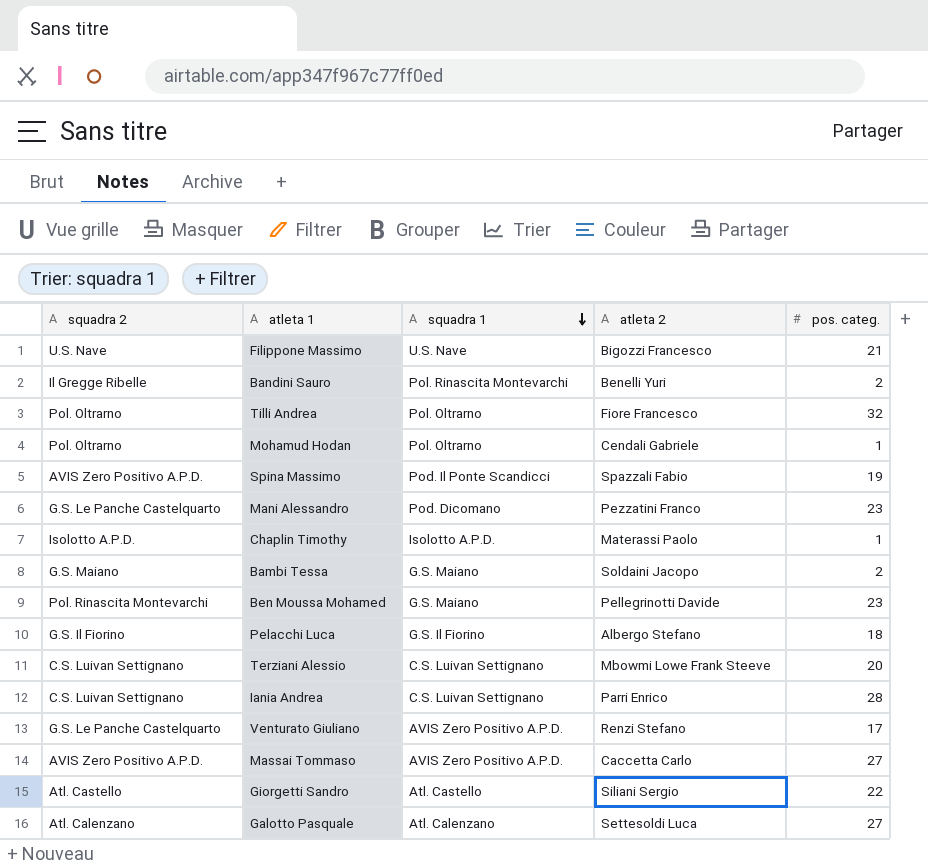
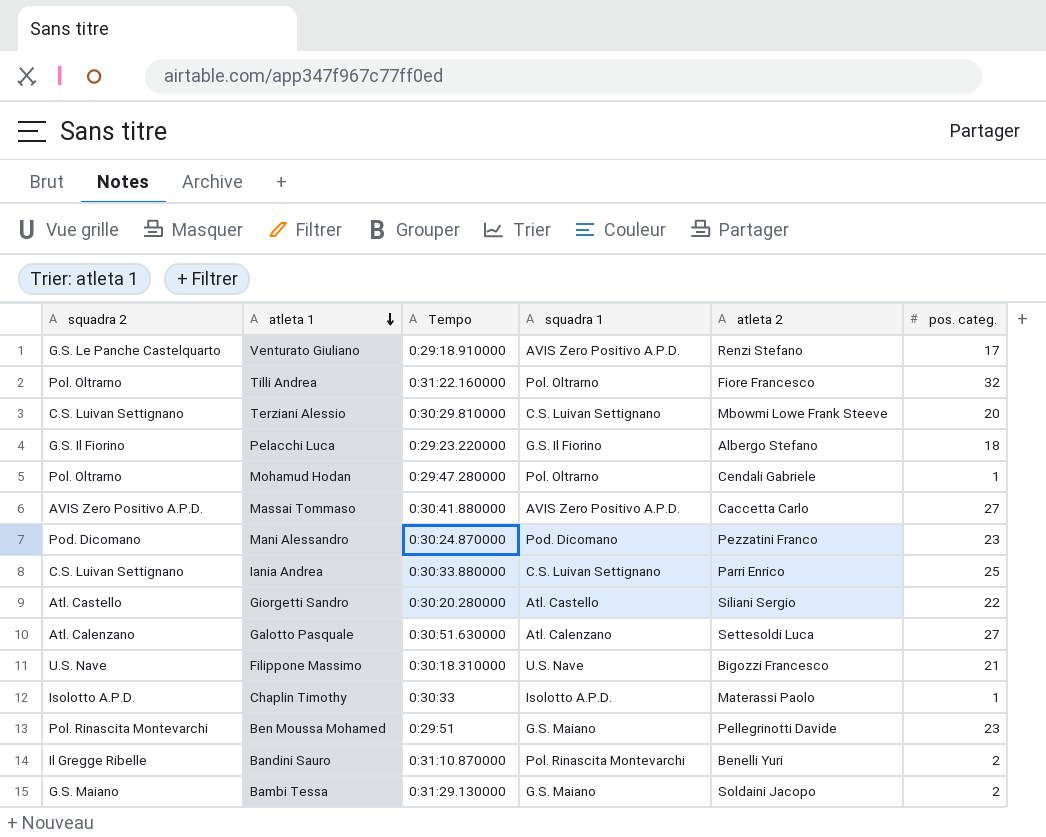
row order: squadra 1 descending -> atleta 1 descending
column Tempo | position: none -> 3
row Spina Massimo: AVIS Zero Positivo A.P.D. | Pod. Il Ponte Scandicci | Spazzali Fabio | 19 -> none
Mani Alessandro | squadra 2: G.S. Le Panche Castelquarto -> Pod. Dicomano
Iania Andrea | pos. categ.: 28 -> 25

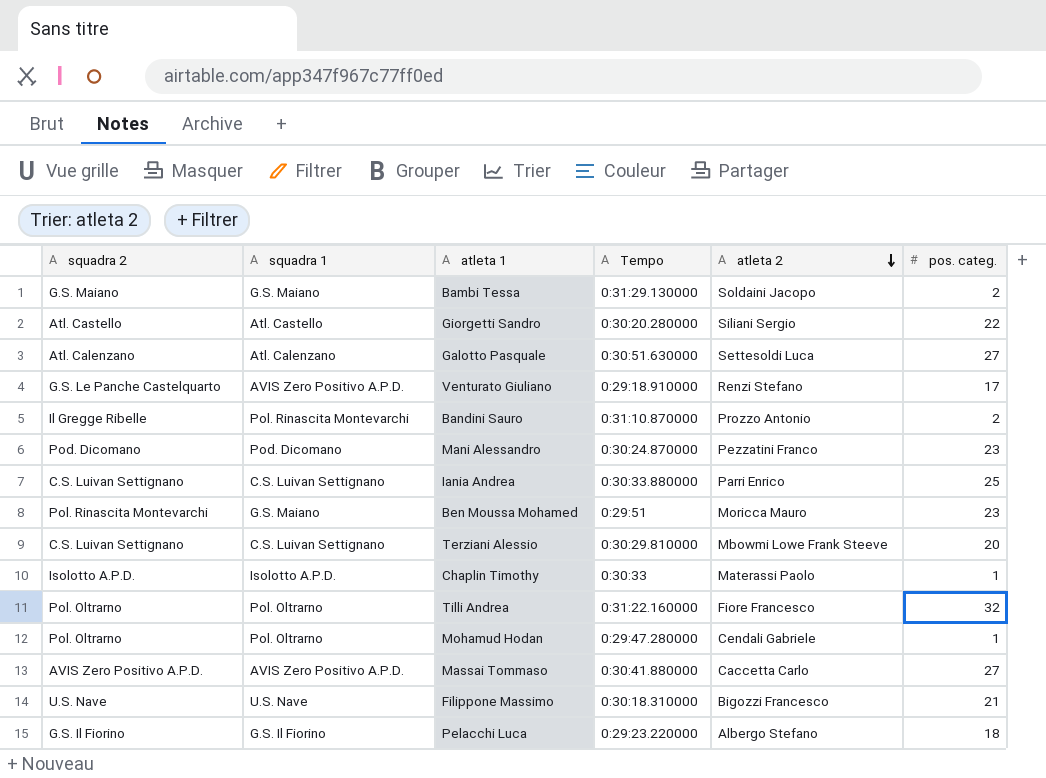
row order: atleta 1 descending -> atleta 2 descending
column squadra 1 | position: 4 -> 2
Bandini Sauro | atleta 2: Benelli Yuri -> Prozzo Antonio
Ben Moussa Mohamed | atleta 2: Pellegrinotti Davide -> Moricca Mauro

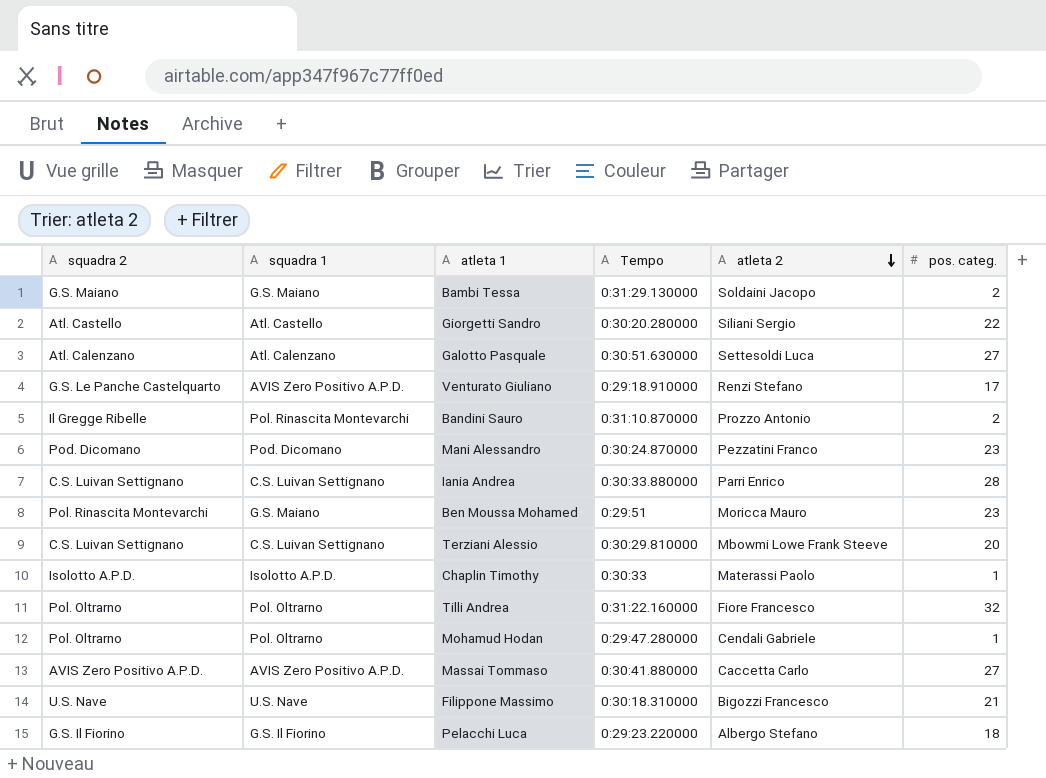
Iania Andrea | pos. categ.: 25 -> 28

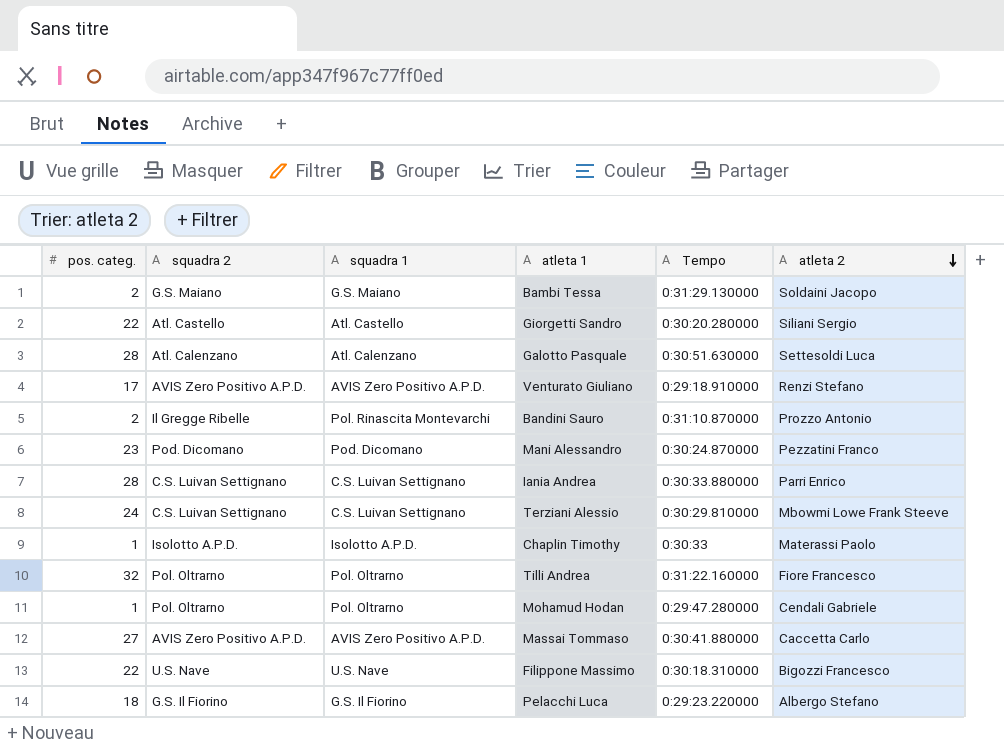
column pos. categ. | position: 6 -> 1
row Ben Moussa Mohamed: Pol. Rinascita Montevarchi | G.S. Maiano | 0:29:51 | Moricca Mauro | 23 -> none
Galotto Pasquale | pos. categ.: 27 -> 28
Venturato Giuliano | squadra 2: G.S. Le Panche Castelquarto -> AVIS Zero Positivo A.P.D.
Terziani Alessio | pos. categ.: 20 -> 24
Filippone Massimo | pos. categ.: 21 -> 22

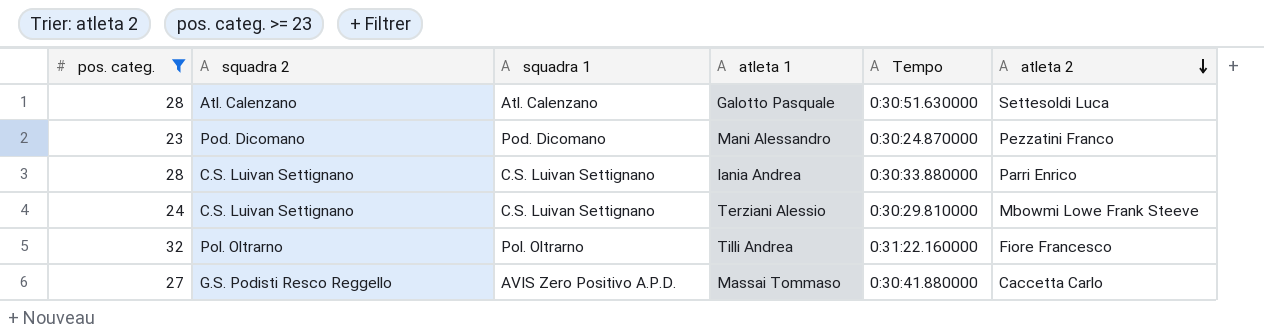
filter: none -> pos. categ. >= 23
Massai Tommaso | squadra 2: AVIS Zero Positivo A.P.D. -> G.S. Podisti Resco Reggello

